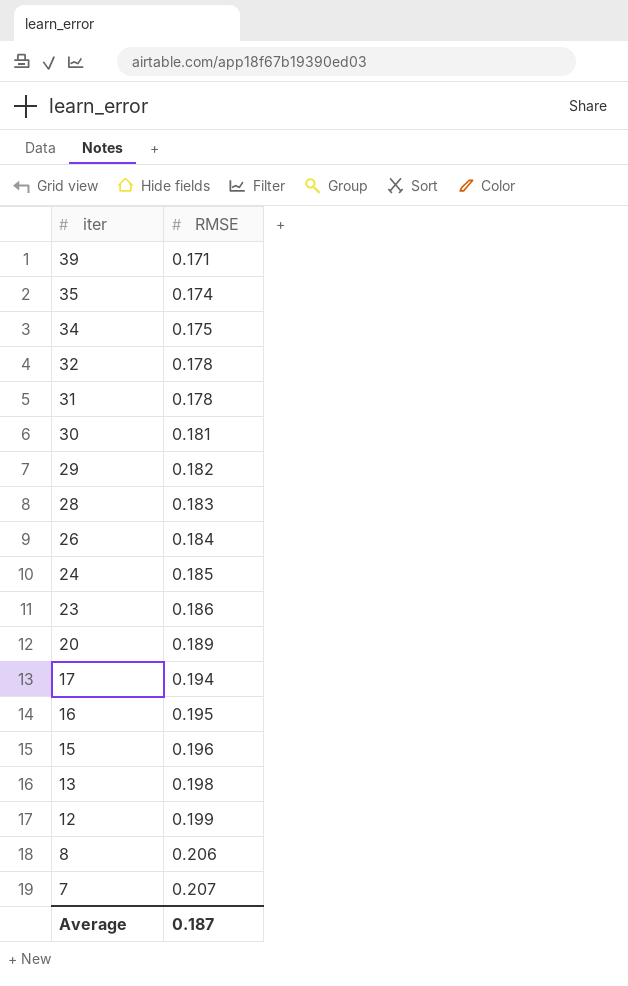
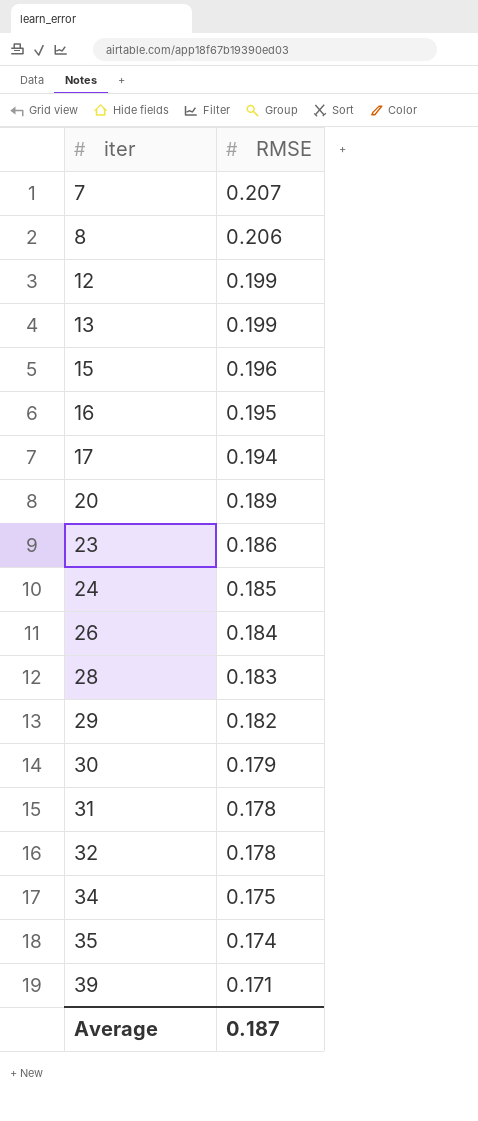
row order: iter descending -> iter ascending
13 | RMSE: 0.198 -> 0.199
30 | RMSE: 0.181 -> 0.179

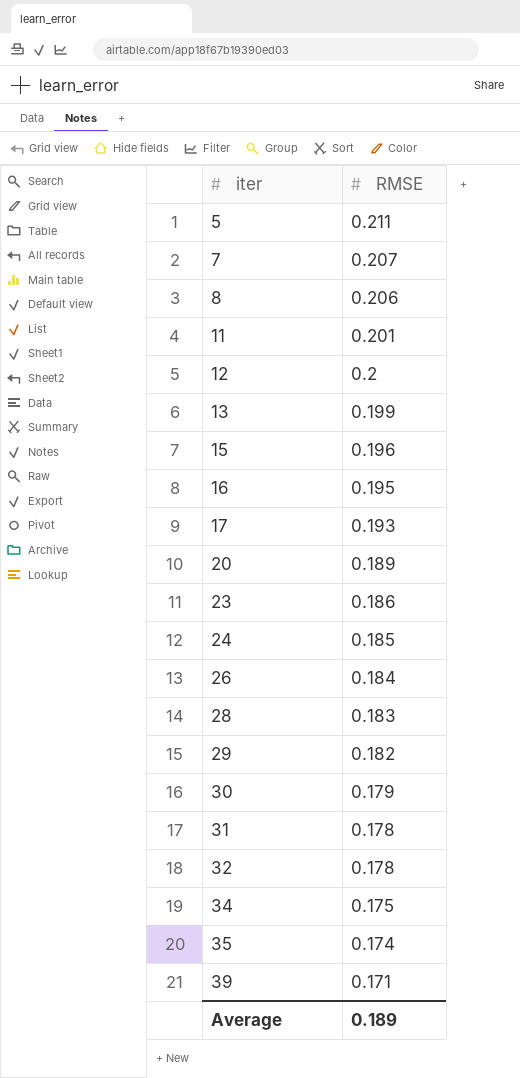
row 5: none -> 0.211
row 11: none -> 0.201
12 | RMSE: 0.199 -> 0.2
17 | RMSE: 0.194 -> 0.193
Average | RMSE: 0.187 -> 0.189

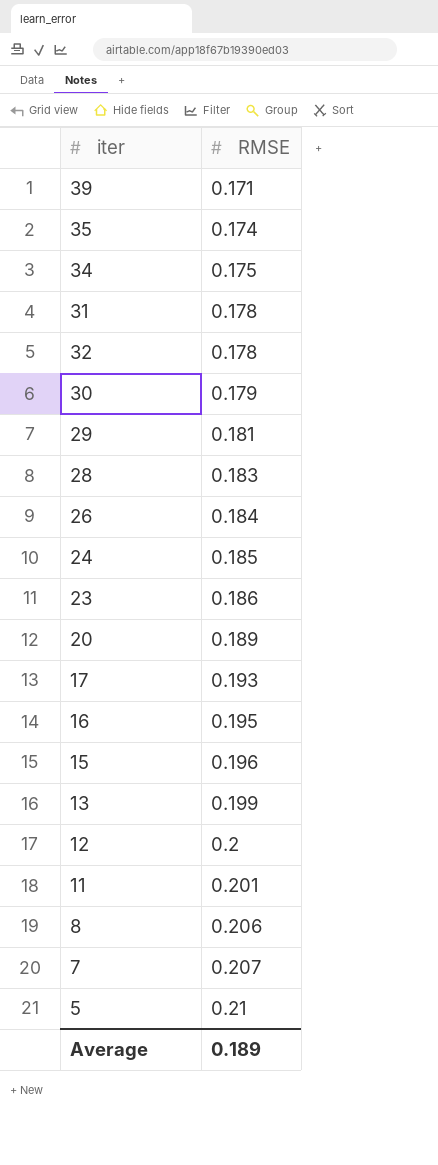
row order: iter ascending -> RMSE ascending
29 | RMSE: 0.182 -> 0.181
5 | RMSE: 0.211 -> 0.21

